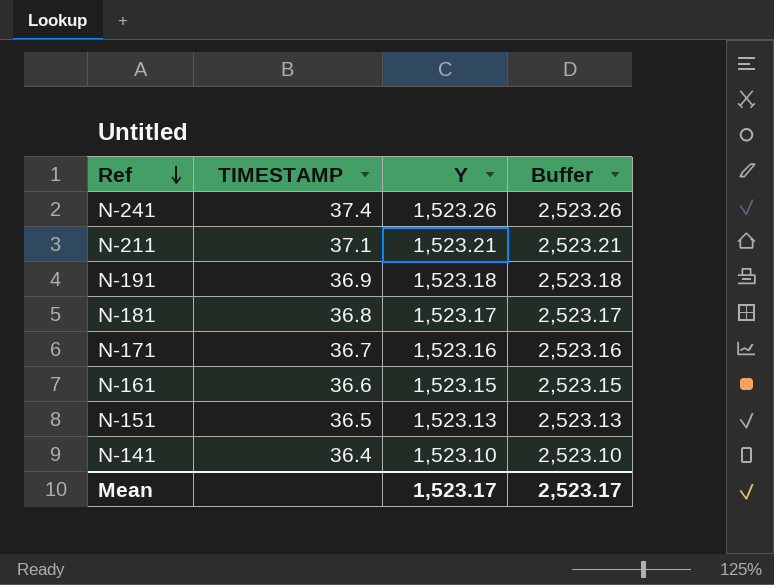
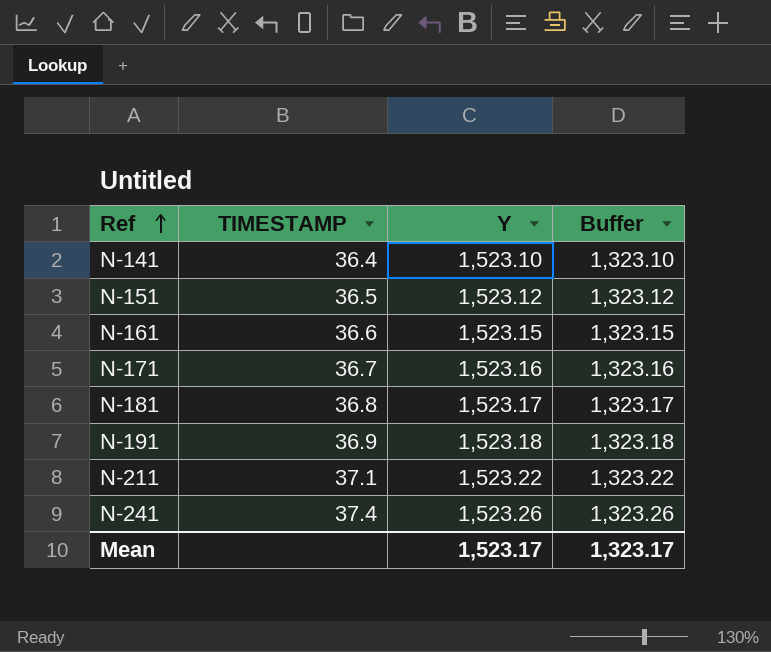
row order: Ref descending -> Ref ascending
column Buffer | formula: [Y] + 1000 -> [Y] - 200
N-151 | Y: 1,523.13 -> 1,523.12
N-211 | Y: 1,523.21 -> 1,523.22
Mean | Buffer: 2,523.17 -> 1,323.17

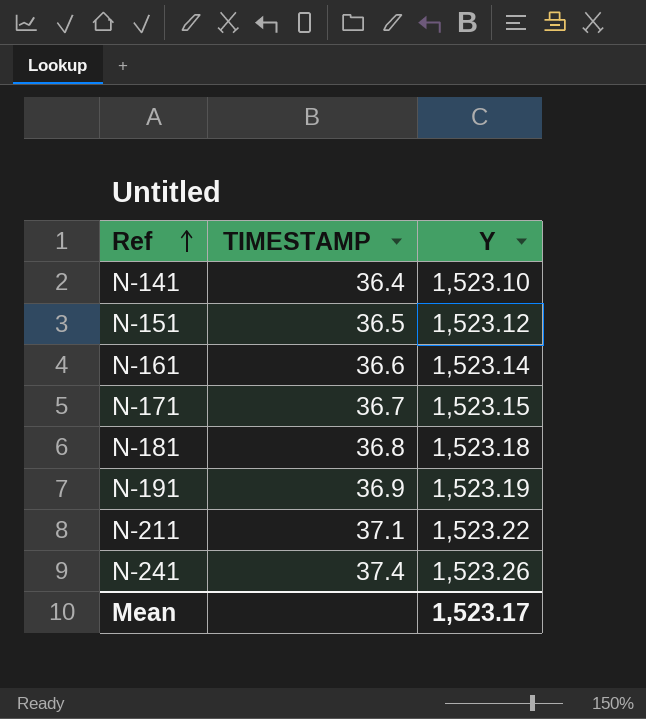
column Buffer | formula: [Y] - 200 -> none
N-161 | Y: 1,523.15 -> 1,523.14
N-171 | Y: 1,523.16 -> 1,523.15
N-181 | Y: 1,523.17 -> 1,523.18
N-191 | Y: 1,523.18 -> 1,523.19

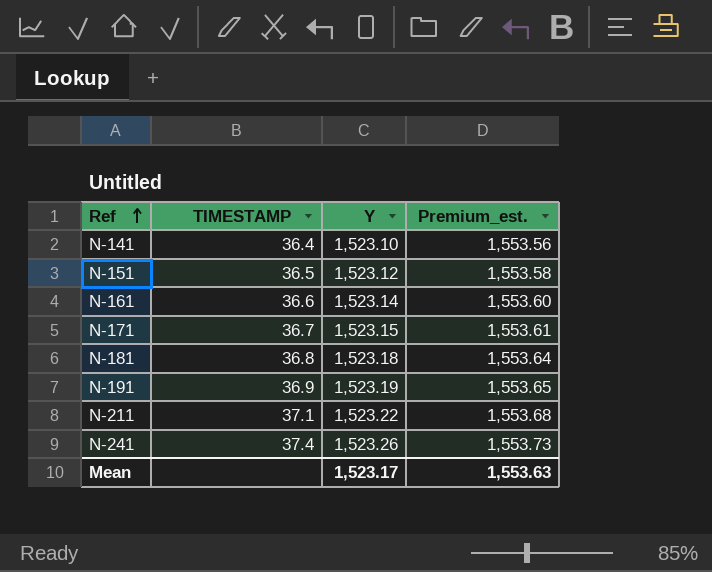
column Premium_est. | formula: none -> [Y] * 1.02

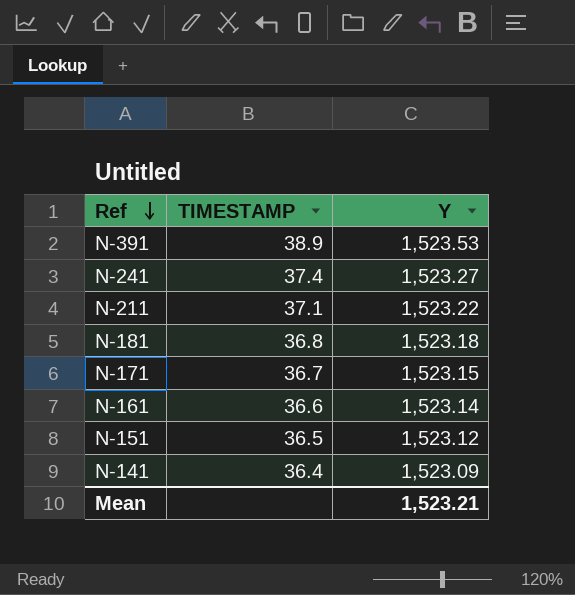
row order: Ref ascending -> Ref descending
column Premium_est. | formula: [Y] * 1.02 -> none
row N-191: 36.9 | 1,523.19 | 1,553.65 -> none
row N-391: none -> 38.9 | 1,523.53
N-241 | Y: 1,523.26 -> 1,523.27
N-141 | Y: 1,523.10 -> 1,523.09
Mean | Y: 1,523.17 -> 1,523.21

